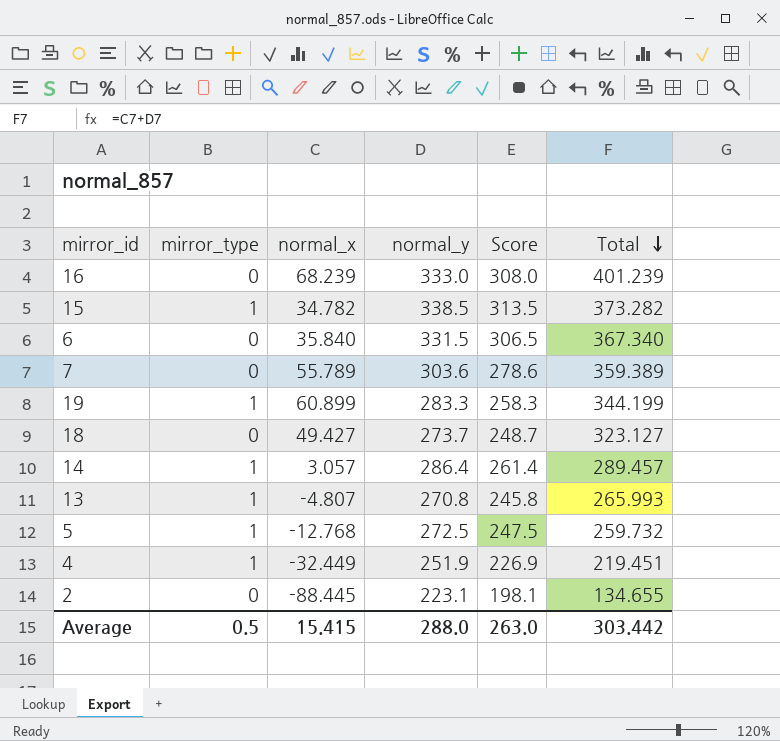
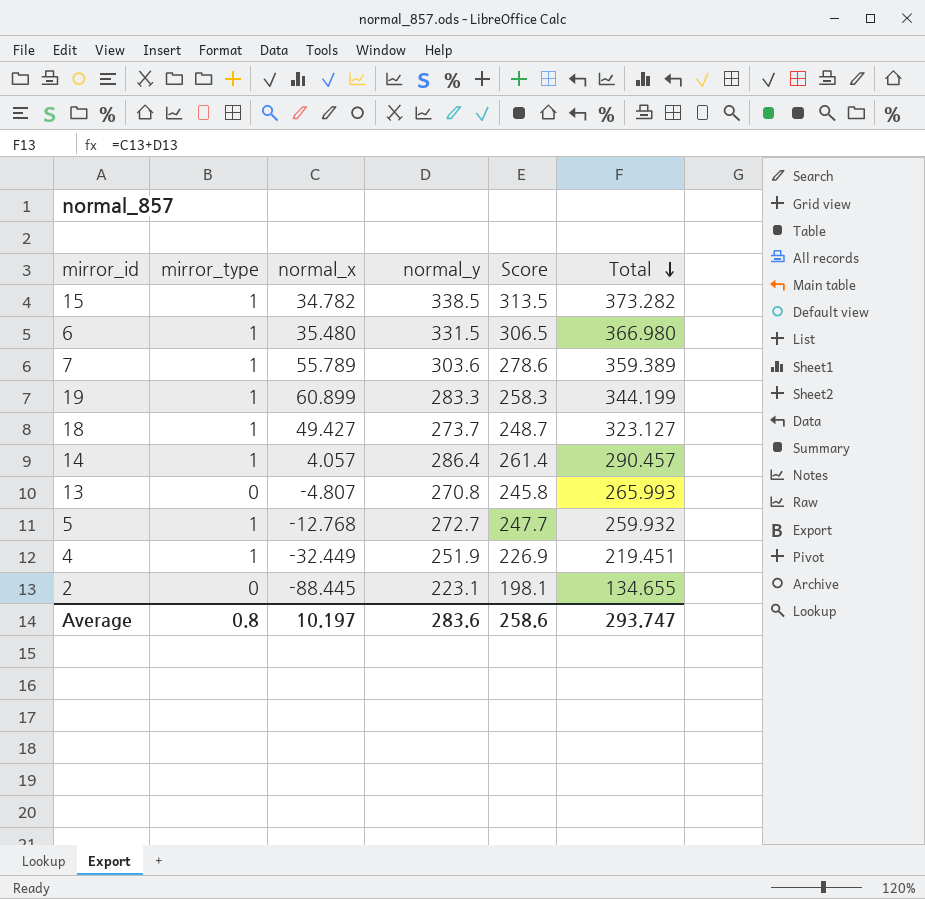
row 16: 0 | 68.239 | 333.0 | 308.0 | 401.239 -> none
6 | mirror_type: 0 -> 1
6 | normal_x: 35.840 -> 35.480
6 | Total: 367.340 -> 366.980
7 | mirror_type: 0 -> 1
18 | mirror_type: 0 -> 1
14 | normal_x: 3.057 -> 4.057
14 | Total: 289.457 -> 290.457
13 | mirror_type: 1 -> 0
5 | normal_y: 272.5 -> 272.7
5 | Score: 247.5 -> 247.7
5 | Total: 259.732 -> 259.932
Average | mirror_type: 0.5 -> 0.8
Average | normal_x: 15.415 -> 10.197
Average | normal_y: 288.0 -> 283.6
Average | Score: 263.0 -> 258.6
Average | Total: 303.442 -> 293.747

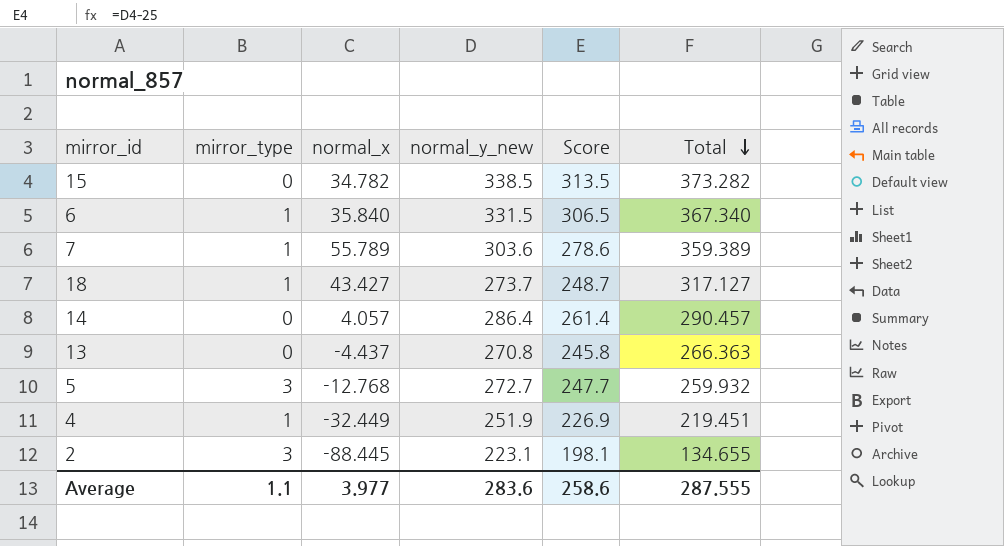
column name: normal_y -> normal_y_new
row 19: 1 | 60.899 | 283.3 | 258.3 | 344.199 -> none
15 | mirror_type: 1 -> 0
6 | normal_x: 35.480 -> 35.840
6 | Total: 366.980 -> 367.340
18 | normal_x: 49.427 -> 43.427
18 | Total: 323.127 -> 317.127
14 | mirror_type: 1 -> 0
13 | normal_x: -4.807 -> -4.437
13 | Total: 265.993 -> 266.363
5 | mirror_type: 1 -> 3
2 | mirror_type: 0 -> 3
Average | mirror_type: 0.8 -> 1.1
Average | normal_x: 10.197 -> 3.977
Average | Total: 293.747 -> 287.555

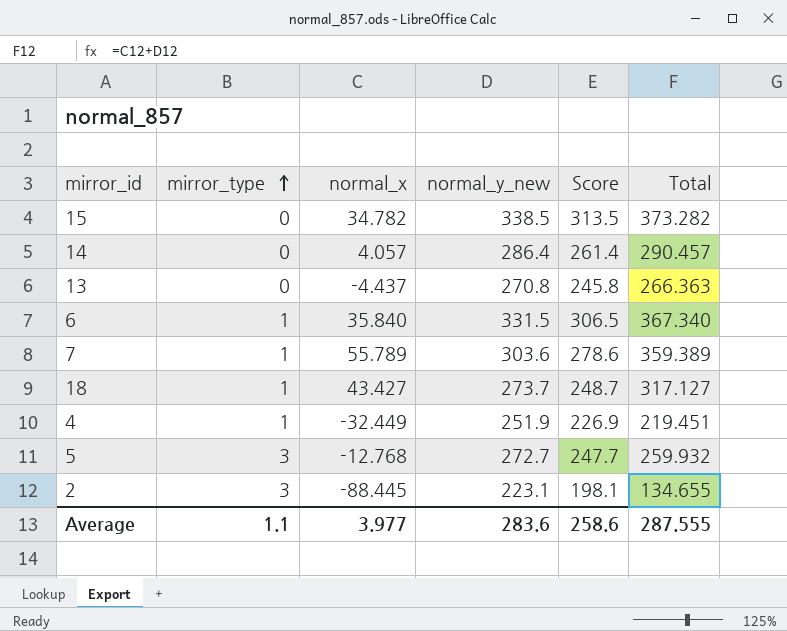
row order: Total descending -> mirror_type ascending

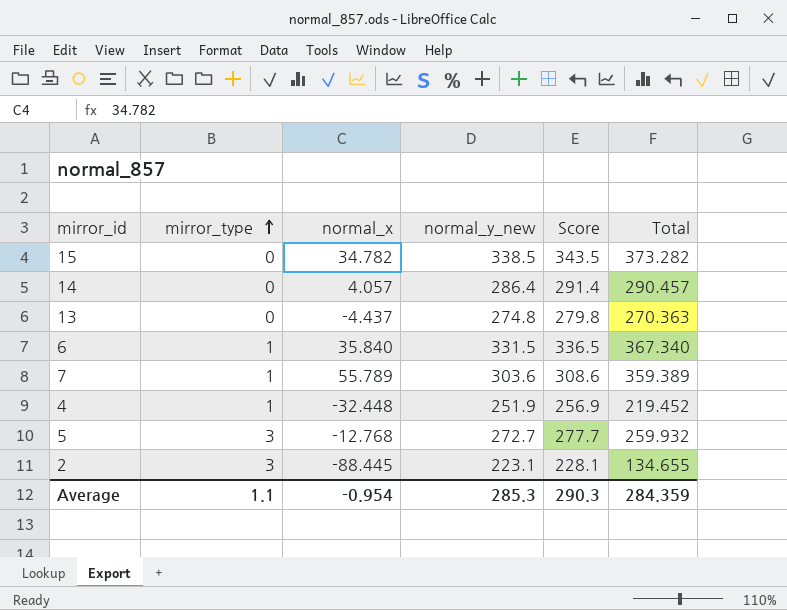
column Score | formula: [normal_y_new] - 25 -> [normal_y_new] + 5
row 18: 1 | 43.427 | 273.7 | 248.7 | 317.127 -> none
13 | normal_y_new: 270.8 -> 274.8
13 | Total: 266.363 -> 270.363
4 | normal_x: -32.449 -> -32.448
4 | Total: 219.451 -> 219.452
Average | normal_x: 3.977 -> -0.954
Average | normal_y_new: 283.6 -> 285.3
Average | Score: 258.6 -> 290.3
Average | Total: 287.555 -> 284.359

